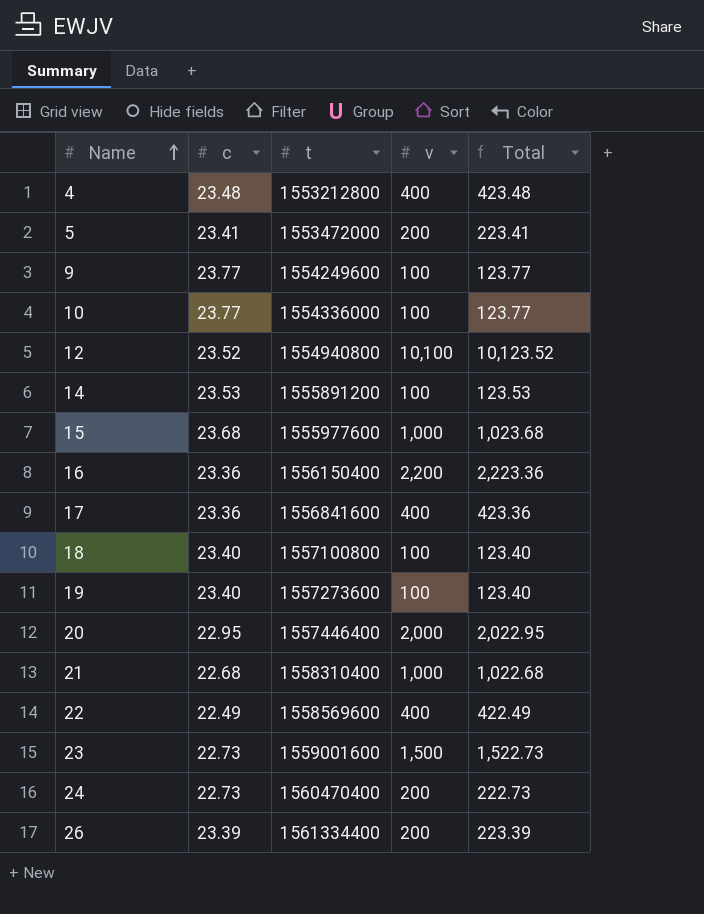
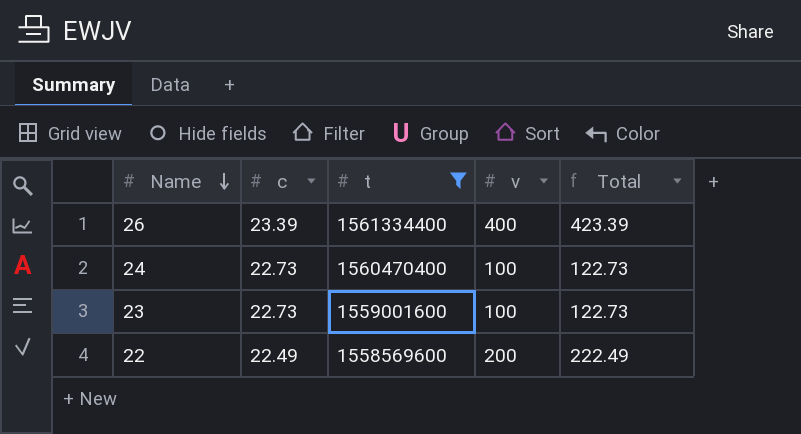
filter: none -> t >= 1558569600
row order: Name ascending -> Name descending
26 | v: 200 -> 400
26 | Total: 223.39 -> 423.39
24 | v: 200 -> 100
24 | Total: 222.73 -> 122.73
23 | v: 1,500 -> 100
23 | Total: 1,522.73 -> 122.73
22 | v: 400 -> 200
22 | Total: 422.49 -> 222.49

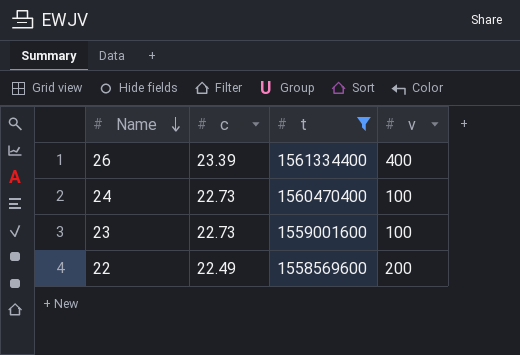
column Total | formula: [c] + [v] -> none

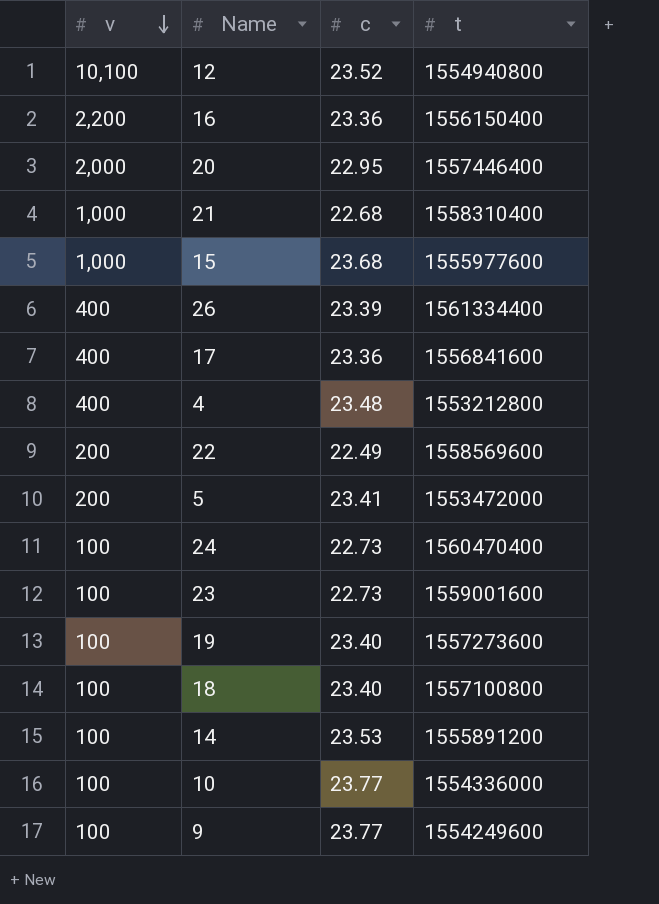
filter: t >= 1558569600 -> none
row order: Name descending -> v descending
column v | position: 4 -> 1

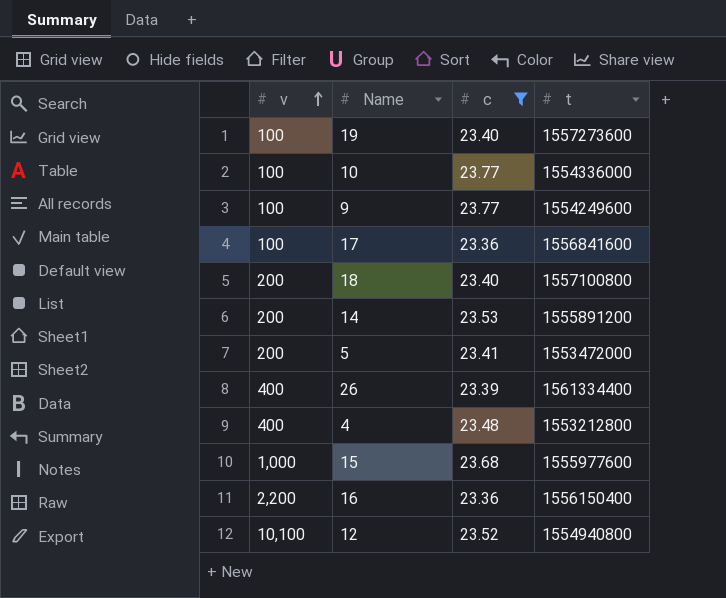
filter: none -> c >= 23.36
row order: v descending -> v ascending
17 | v: 400 -> 100
18 | v: 100 -> 200
14 | v: 100 -> 200

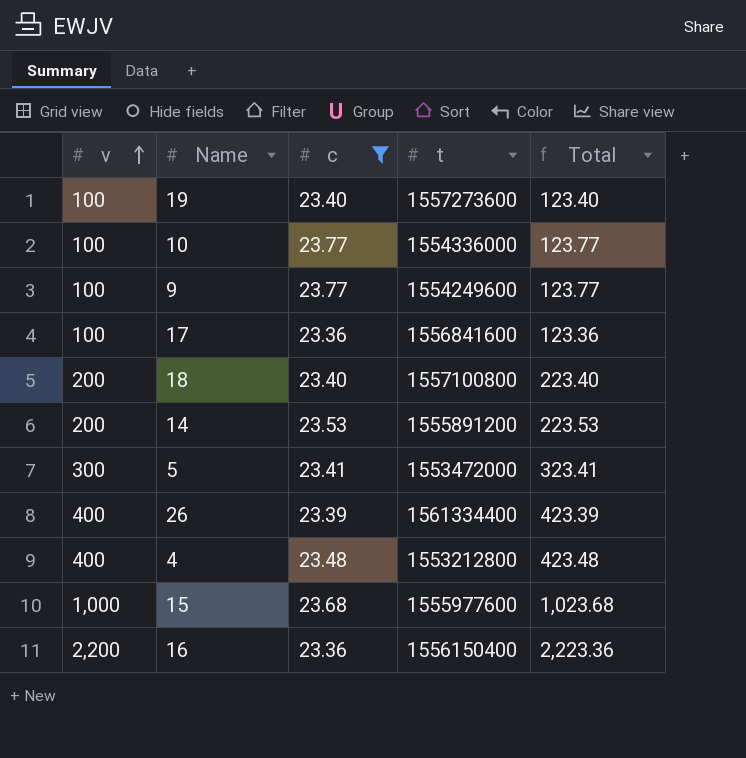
column Total | formula: none -> [v] + [c]
row 12: 10,100 | 23.52 | 1554940800 -> none
5 | v: 200 -> 300

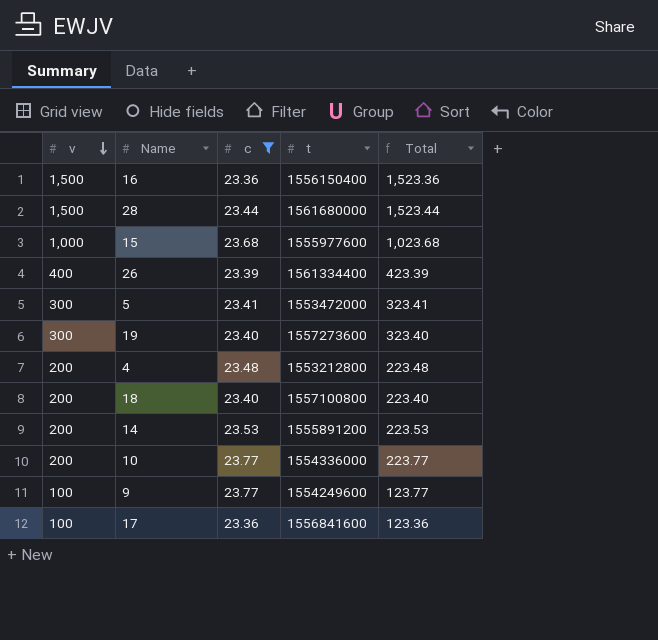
row order: v ascending -> v descending
16 | v: 2,200 -> 1,500
16 | Total: 2,223.36 -> 1,523.36
row 28: none -> 1,500 | 23.44 | 1561680000 | 1,523.44
19 | v: 100 -> 300
19 | Total: 123.40 -> 323.40
4 | v: 400 -> 200
4 | Total: 423.48 -> 223.48
10 | v: 100 -> 200
10 | Total: 123.77 -> 223.77

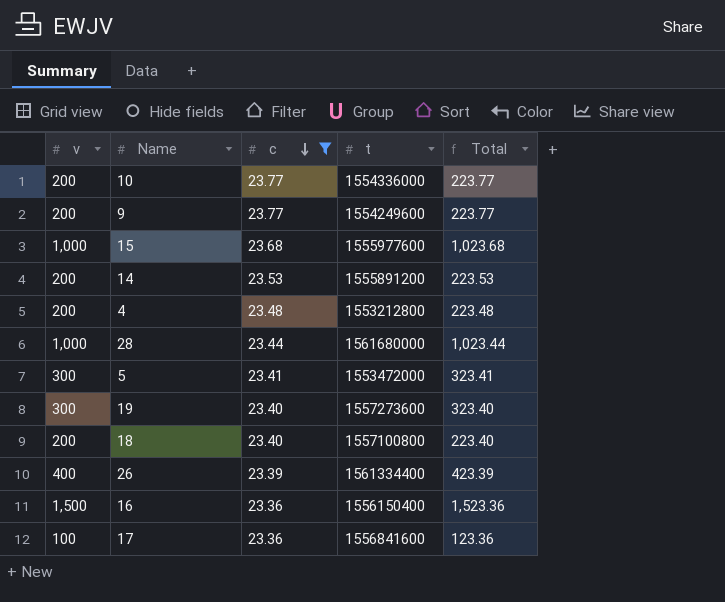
row order: v descending -> c descending
9 | v: 100 -> 200
9 | Total: 123.77 -> 223.77
28 | v: 1,500 -> 1,000
28 | Total: 1,523.44 -> 1,023.44

